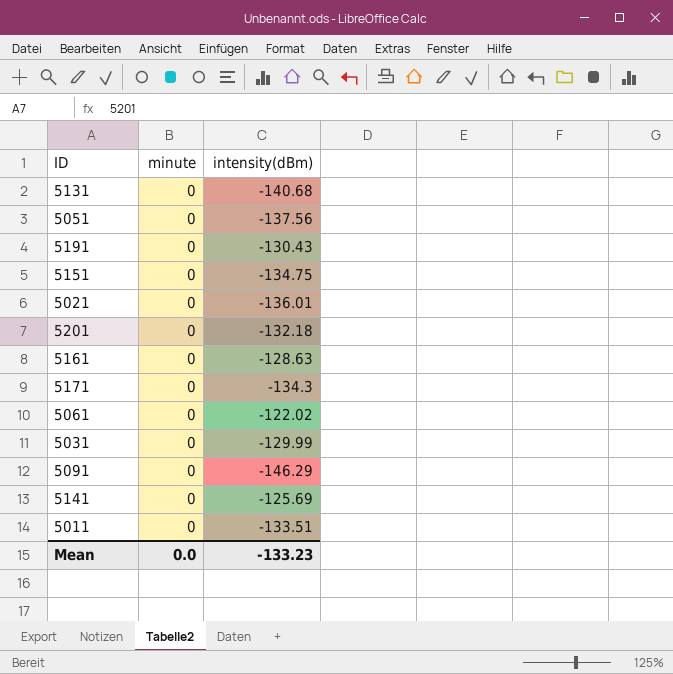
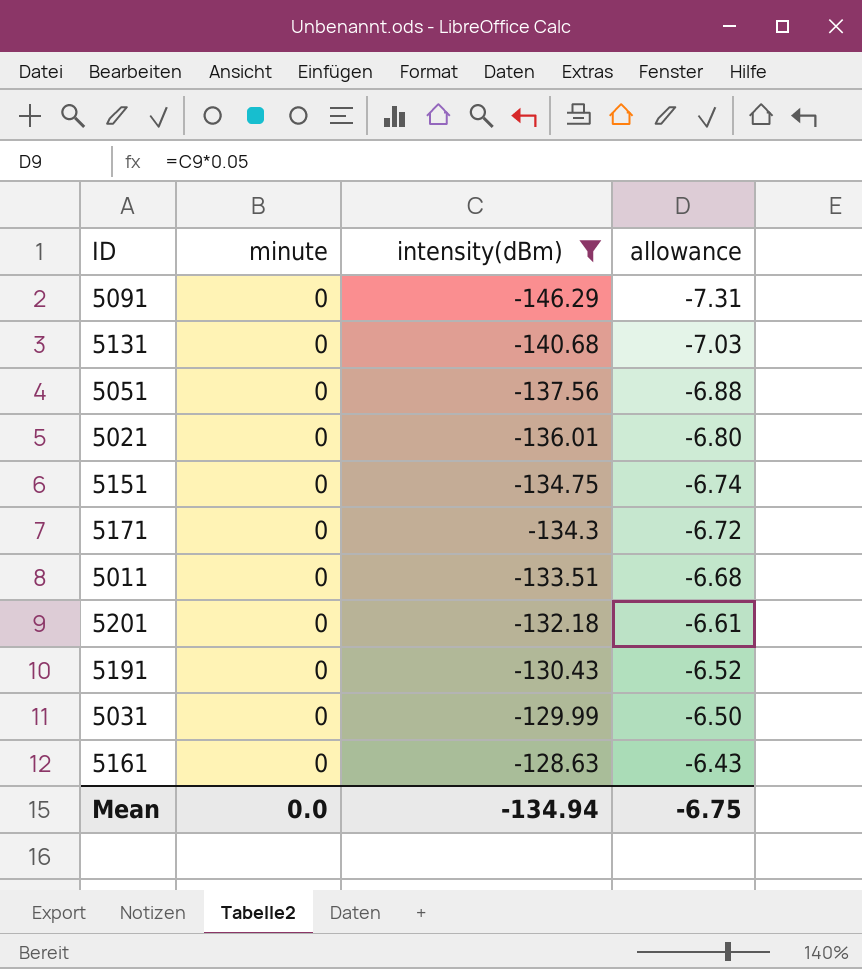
filter: none -> intensity(dBm) <= -128.63
row order: none -> intensity(dBm) ascending
column allowance | formula: none -> [intensity(dBm)] * 0.05
Mean | intensity(dBm): -133.23 -> -134.94

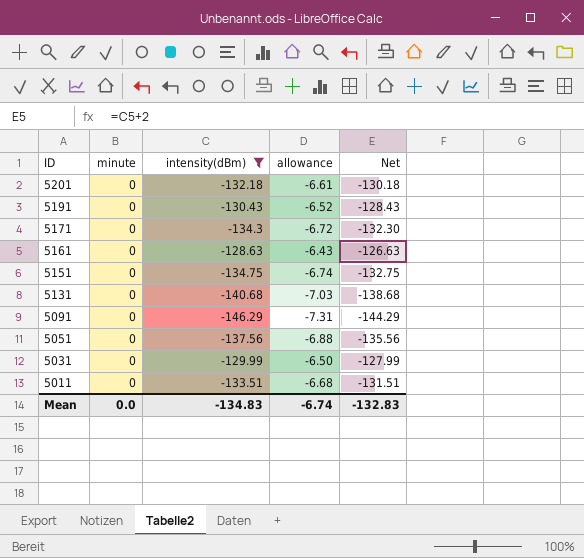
row order: intensity(dBm) ascending -> ID descending
column Net | formula: none -> [intensity(dBm)] + 2
row 5021: 0 | -136.01 | -6.80 -> none
Mean | intensity(dBm): -134.94 -> -134.83
Mean | allowance: -6.75 -> -6.74

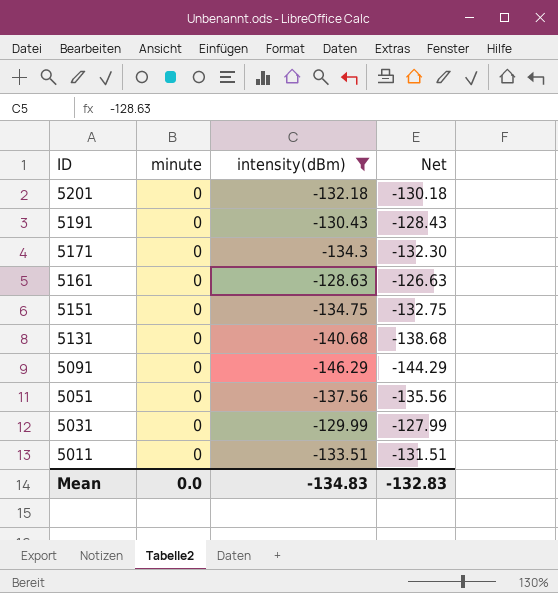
column allowance | formula: [intensity(dBm)] * 0.05 -> none

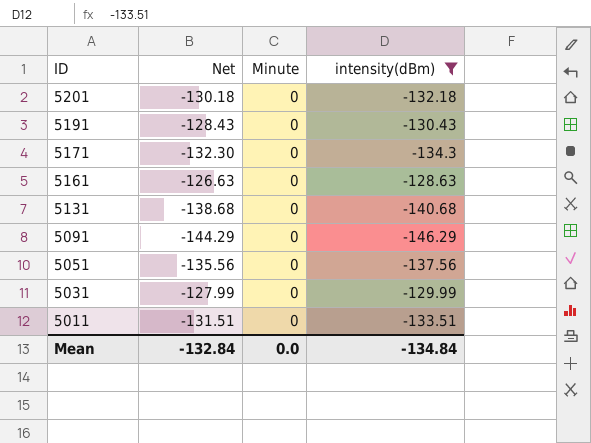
column Net | position: 4 -> 2
column name: minute -> Minute
row 5151: 0 | -134.75 | -132.75 -> none
Mean | Net: -132.83 -> -132.84
Mean | intensity(dBm): -134.83 -> -134.84

